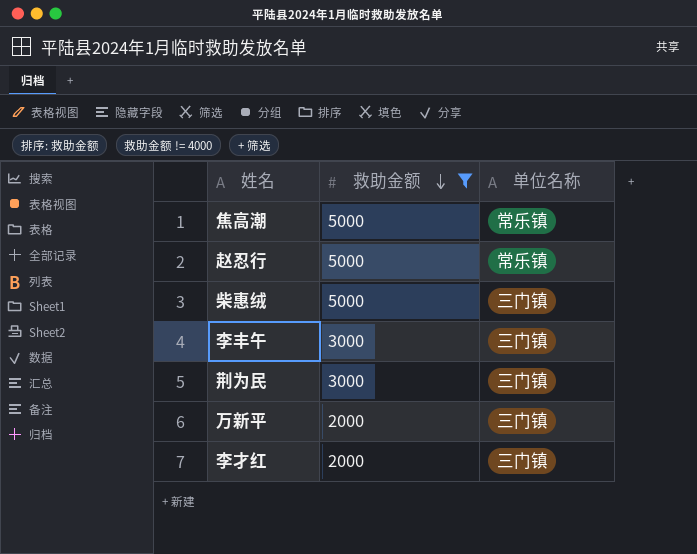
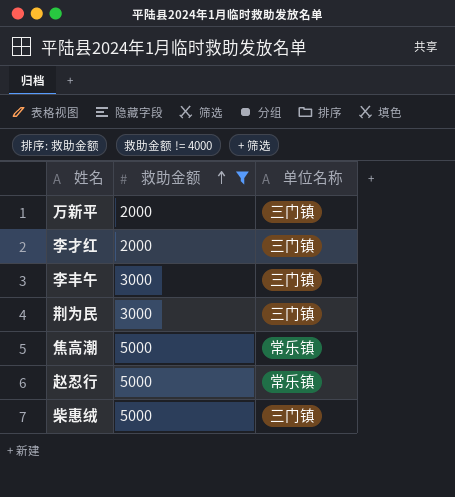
row order: 救助金额 descending -> 救助金额 ascending

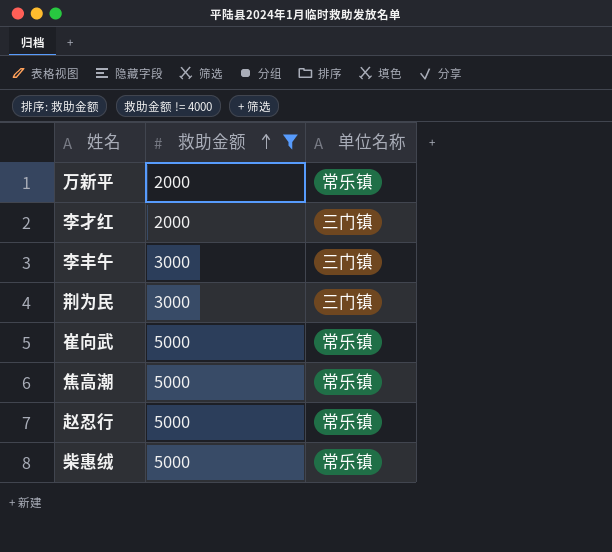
万新平 | 单位名称: 三门镇 -> 常乐镇
row 崔向武: none -> 5000 | 常乐镇
柴惠绒 | 单位名称: 三门镇 -> 常乐镇

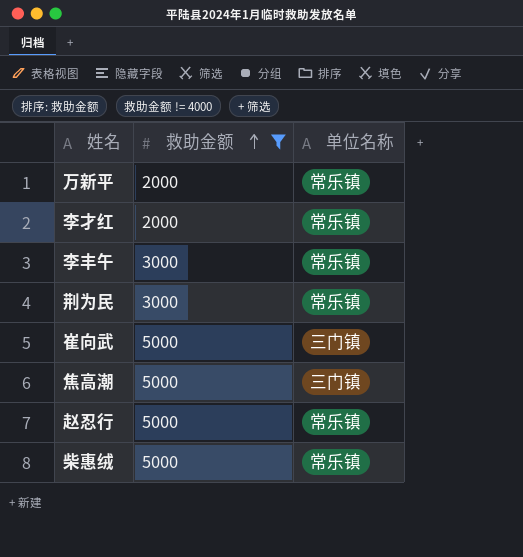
李才红 | 单位名称: 三门镇 -> 常乐镇
李丰午 | 单位名称: 三门镇 -> 常乐镇
荆为民 | 单位名称: 三门镇 -> 常乐镇
崔向武 | 单位名称: 常乐镇 -> 三门镇
焦高潮 | 单位名称: 常乐镇 -> 三门镇

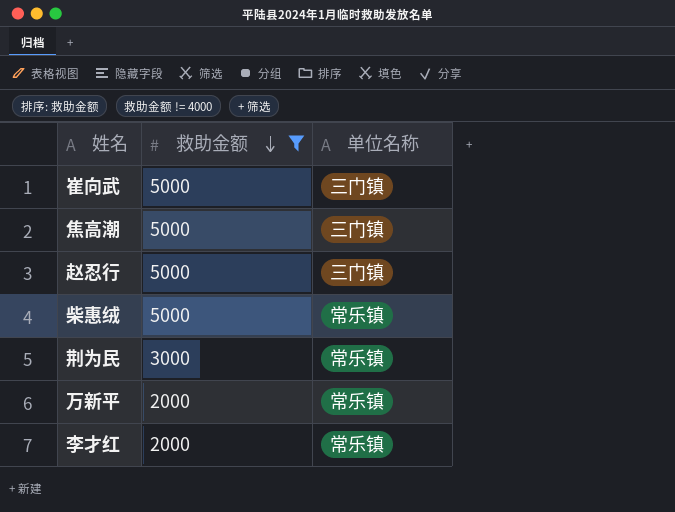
row order: 救助金额 ascending -> 救助金额 descending
row 李丰午: 3000 | 常乐镇 -> none
赵忍行 | 单位名称: 常乐镇 -> 三门镇

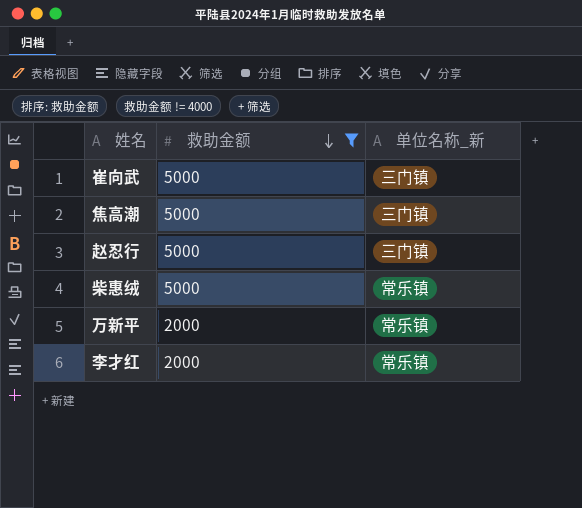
column name: 单位名称 -> 单位名称_新
row 荆为民: 3000 | 常乐镇 -> none

